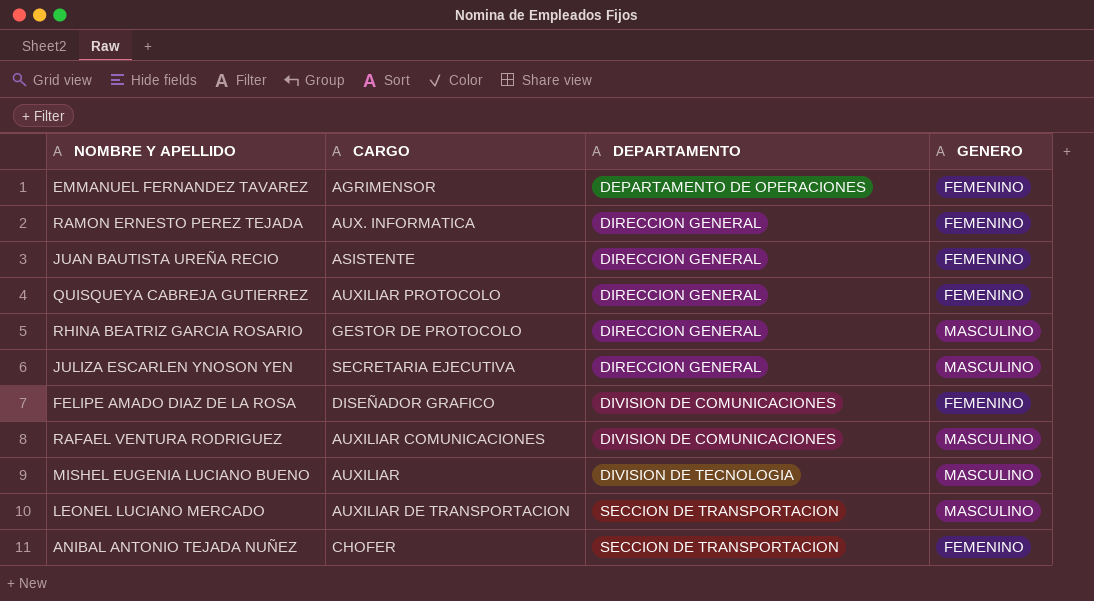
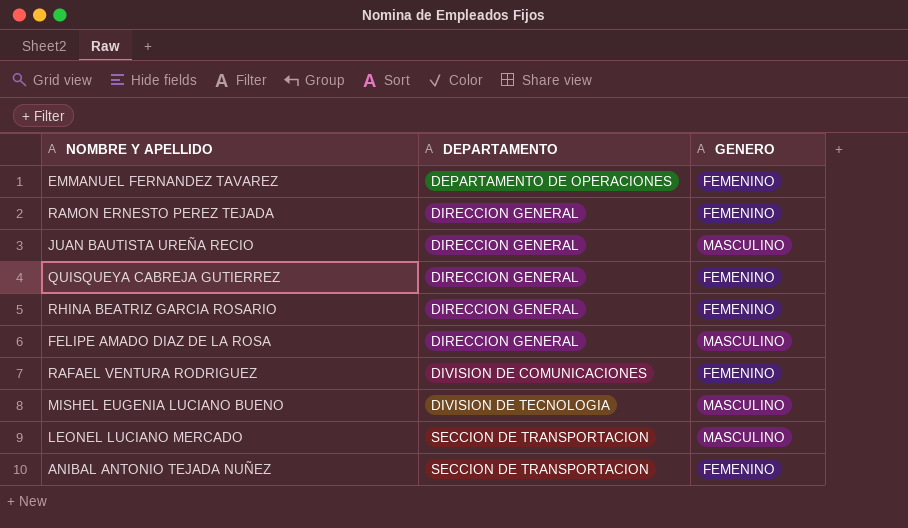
column CARGO | position: 2 -> none
row JULIZA ESCARLEN YNOSON YEN: SECRETARIA EJECUTIVA | DIRECCION GENERAL | MASCULINO -> none
JUAN BAUTISTA UREÑA RECIO | GENERO: FEMENINO -> MASCULINO
RHINA BEATRIZ GARCIA ROSARIO | GENERO: MASCULINO -> FEMENINO
FELIPE AMADO DIAZ DE LA ROSA | DEPARTAMENTO: DIVISION DE COMUNICACIONES -> DIRECCION GENERAL
FELIPE AMADO DIAZ DE LA ROSA | GENERO: FEMENINO -> MASCULINO
RAFAEL VENTURA RODRIGUEZ | GENERO: MASCULINO -> FEMENINO

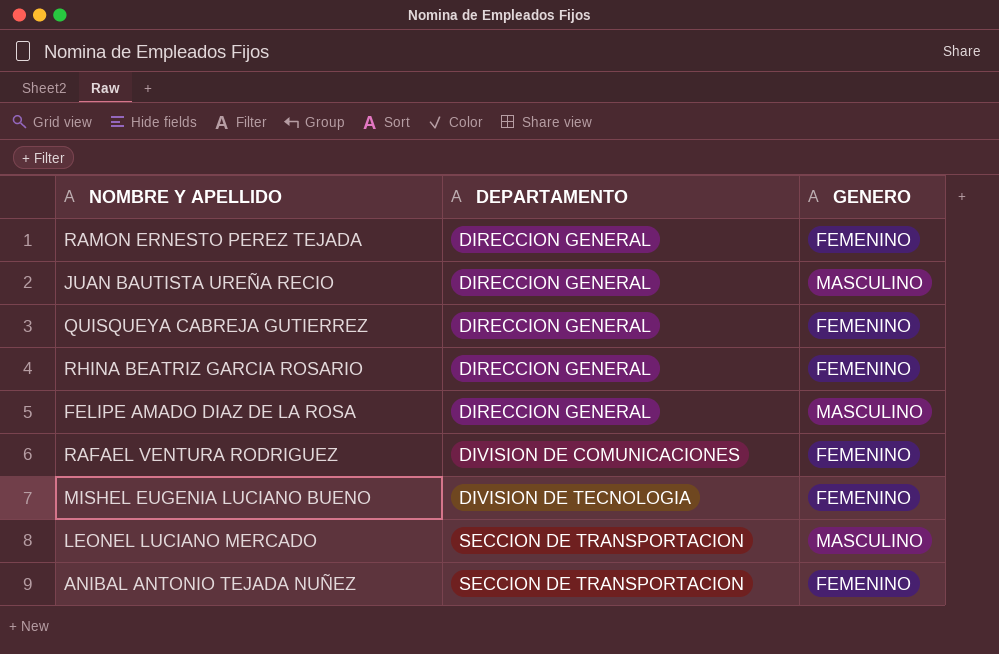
row EMMANUEL FERNANDEZ TAVAREZ: DEPARTAMENTO DE OPERACIONES | FEMENINO -> none
MISHEL EUGENIA LUCIANO BUENO | GENERO: MASCULINO -> FEMENINO

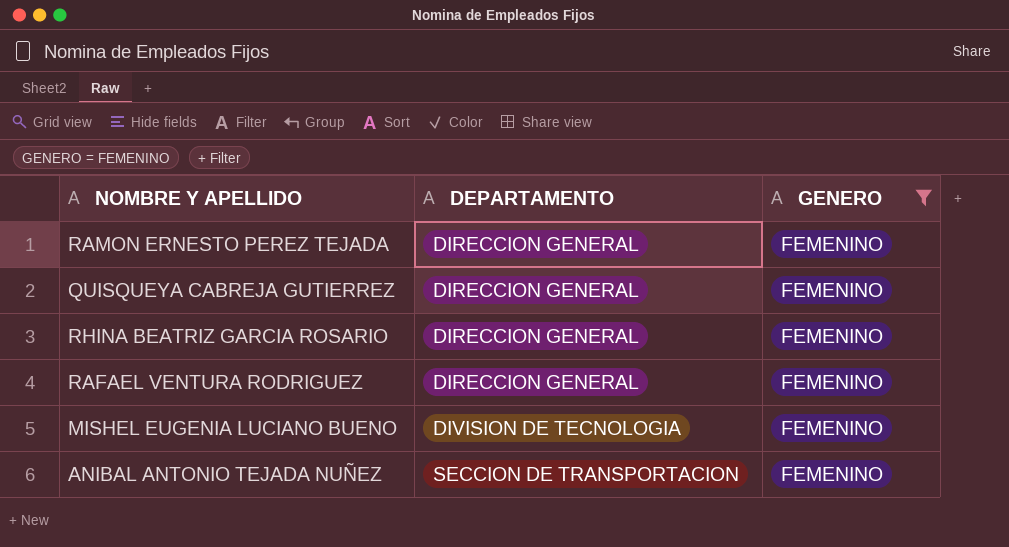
filter: none -> GENERO = FEMENINO
RAFAEL VENTURA RODRIGUEZ | DEPARTAMENTO: DIVISION DE COMUNICACIONES -> DIRECCION GENERAL

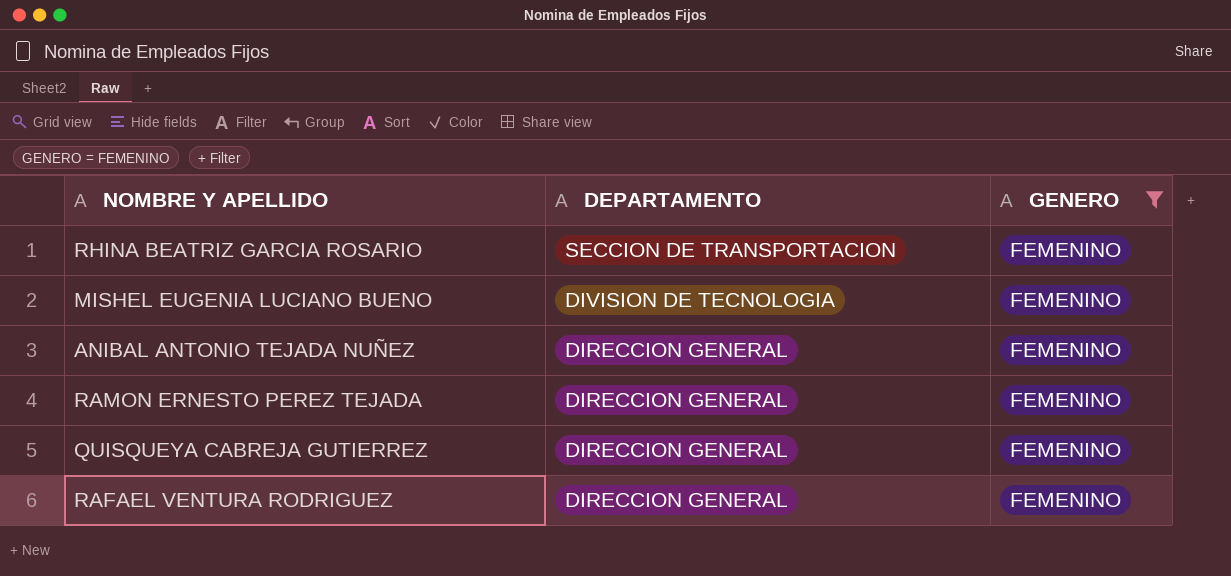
row order: DEPARTAMENTO ascending -> DEPARTAMENTO descending
RHINA BEATRIZ GARCIA ROSARIO | DEPARTAMENTO: DIRECCION GENERAL -> SECCION DE TRANSPORTACION
ANIBAL ANTONIO TEJADA NUÑEZ | DEPARTAMENTO: SECCION DE TRANSPORTACION -> DIRECCION GENERAL

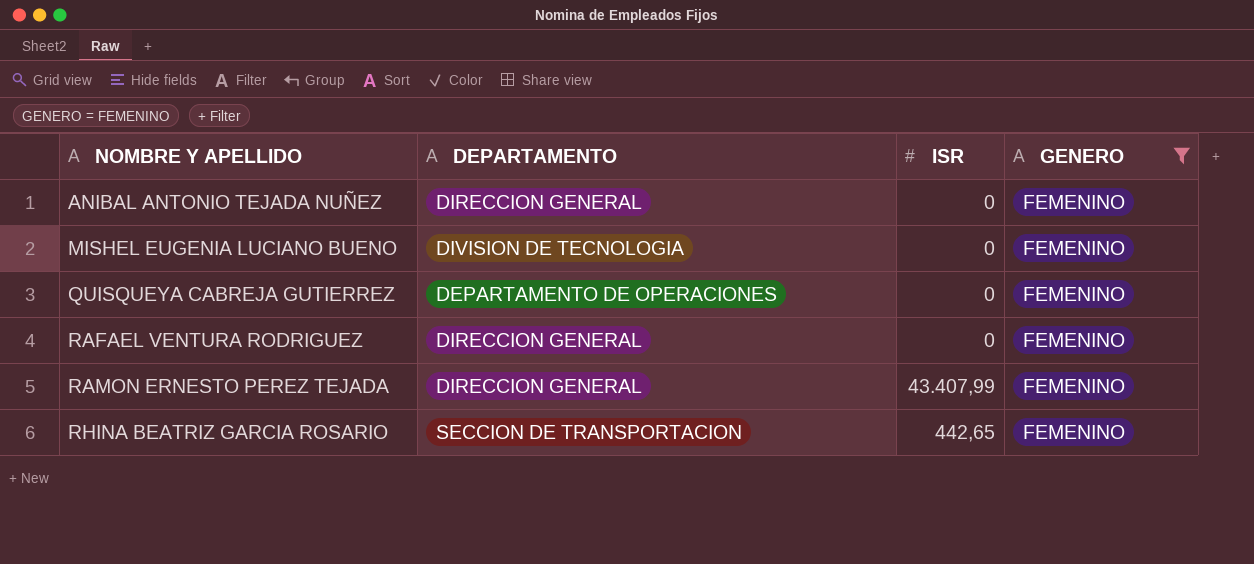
row order: DEPARTAMENTO descending -> NOMBRE Y APELLIDO ascending
column ISR | position: none -> 3
QUISQUEYA CABREJA GUTIERREZ | DEPARTAMENTO: DIRECCION GENERAL -> DEPARTAMENTO DE OPERACIONES

